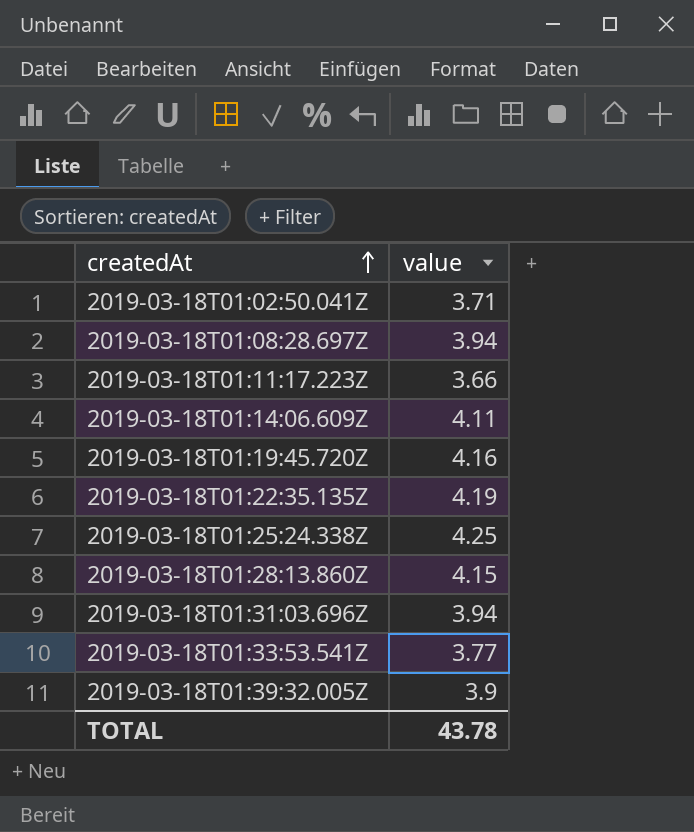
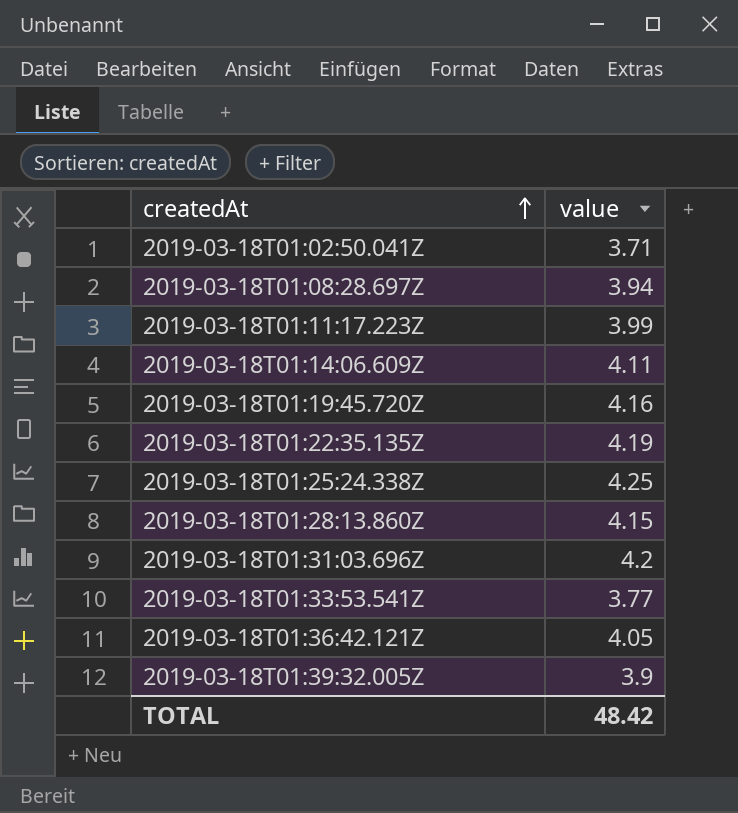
2019-03-18T01:11:17.223Z | value: 3.66 -> 3.99
2019-03-18T01:31:03.696Z | value: 3.94 -> 4.2
row 2019-03-18T01:36:42.121Z: none -> 4.05
TOTAL | value: 43.78 -> 48.42

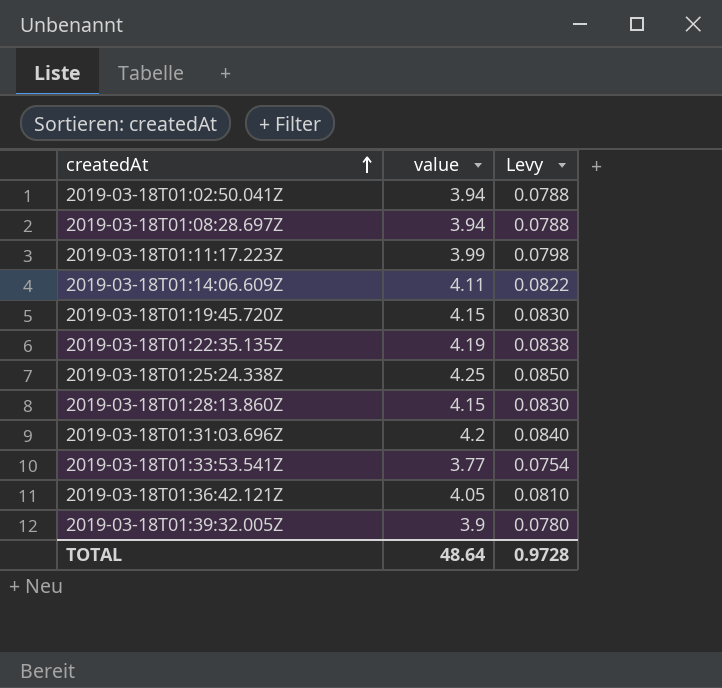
column Levy | formula: none -> [value] * 0.02
2019-03-18T01:02:50.041Z | value: 3.71 -> 3.94
2019-03-18T01:19:45.720Z | value: 4.16 -> 4.15
TOTAL | value: 48.42 -> 48.64

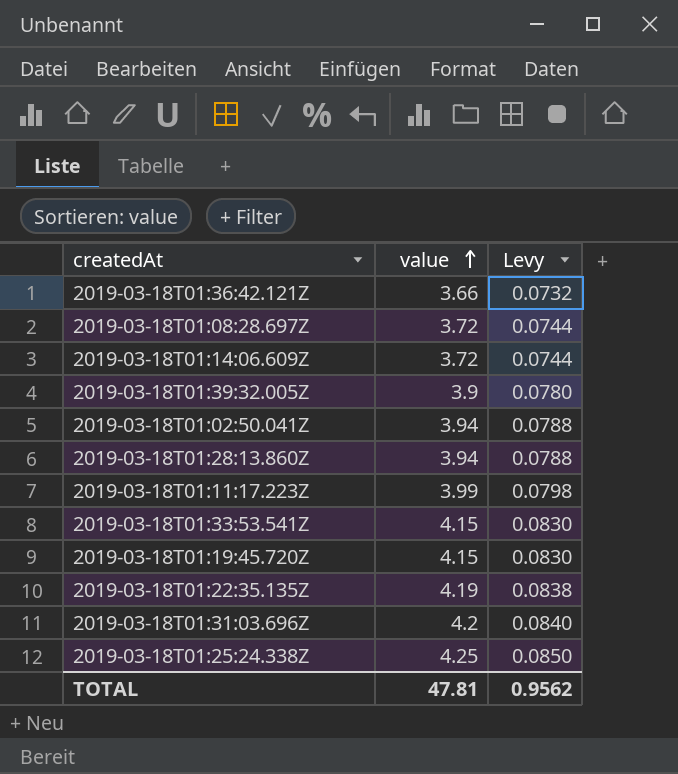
row order: createdAt ascending -> value ascending
2019-03-18T01:36:42.121Z | value: 4.05 -> 3.66
2019-03-18T01:36:42.121Z | Levy: 0.0810 -> 0.0732
2019-03-18T01:08:28.697Z | value: 3.94 -> 3.72
2019-03-18T01:08:28.697Z | Levy: 0.0788 -> 0.0744
2019-03-18T01:14:06.609Z | value: 4.11 -> 3.72
2019-03-18T01:14:06.609Z | Levy: 0.0822 -> 0.0744
2019-03-18T01:28:13.860Z | value: 4.15 -> 3.94
2019-03-18T01:28:13.860Z | Levy: 0.0830 -> 0.0788
2019-03-18T01:33:53.541Z | value: 3.77 -> 4.15
2019-03-18T01:33:53.541Z | Levy: 0.0754 -> 0.0830
TOTAL | value: 48.64 -> 47.81
TOTAL | Levy: 0.9728 -> 0.9562

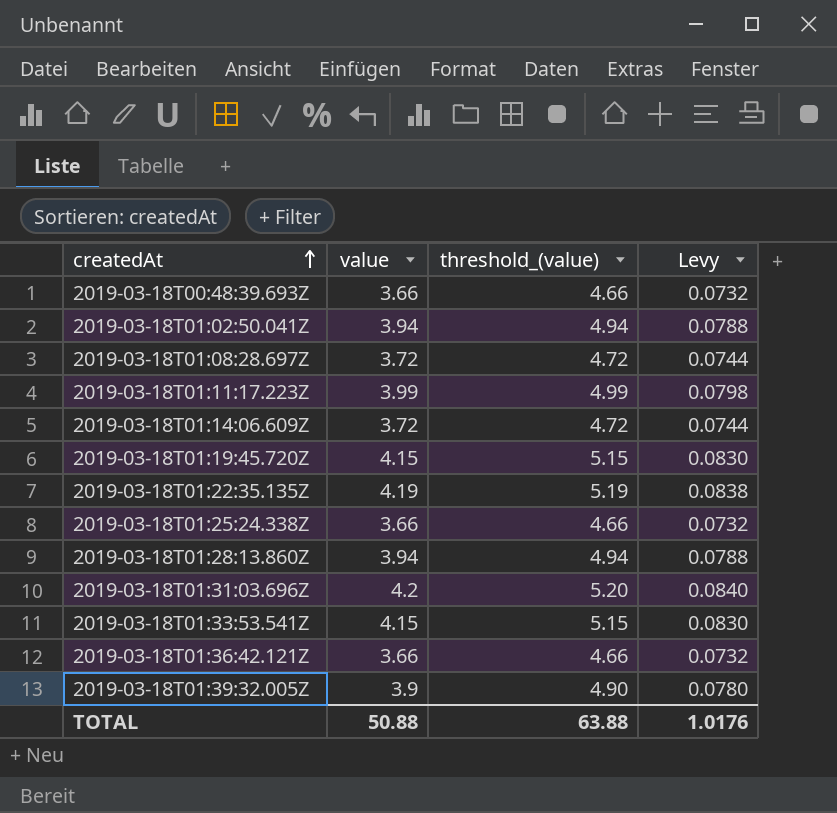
row order: value ascending -> createdAt ascending
column threshold_(value) | formula: none -> [value] + 1
row 2019-03-18T00:48:39.693Z: none -> 3.66 | 4.66 | 0.0732
2019-03-18T01:25:24.338Z | value: 4.25 -> 3.66
2019-03-18T01:25:24.338Z | Levy: 0.0850 -> 0.0732
TOTAL | value: 47.81 -> 50.88
TOTAL | Levy: 0.9562 -> 1.0176

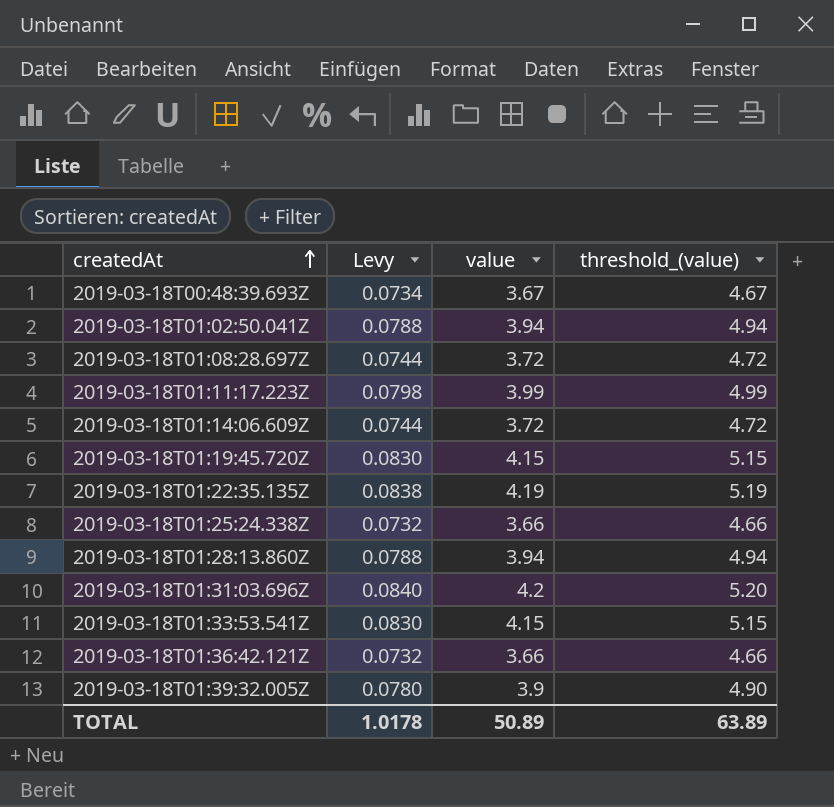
column Levy | position: 4 -> 2
2019-03-18T00:48:39.693Z | Levy: 0.0732 -> 0.0734
2019-03-18T00:48:39.693Z | value: 3.66 -> 3.67
2019-03-18T00:48:39.693Z | threshold_(value): 4.66 -> 4.67
TOTAL | Levy: 1.0176 -> 1.0178
TOTAL | value: 50.88 -> 50.89
TOTAL | threshold_(value): 63.88 -> 63.89

